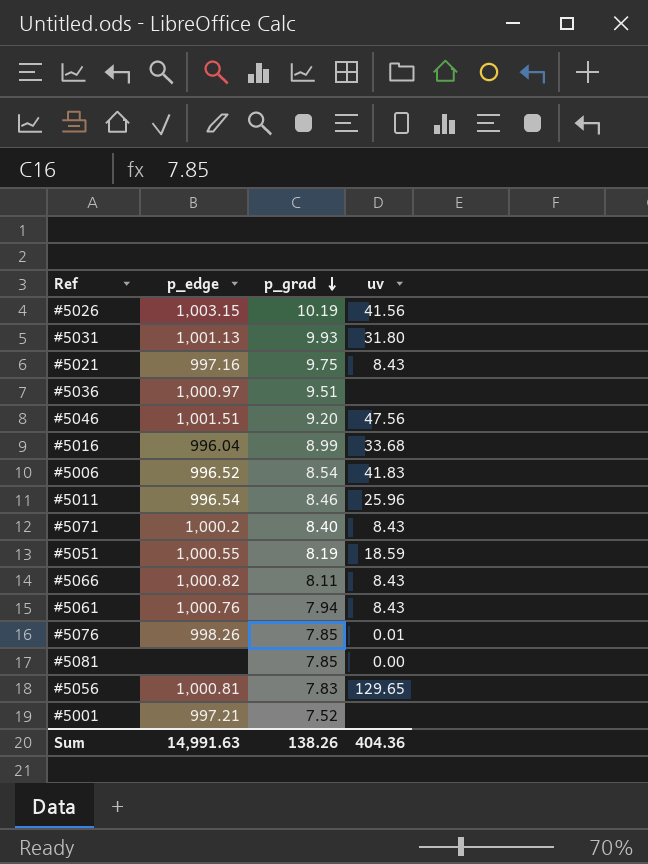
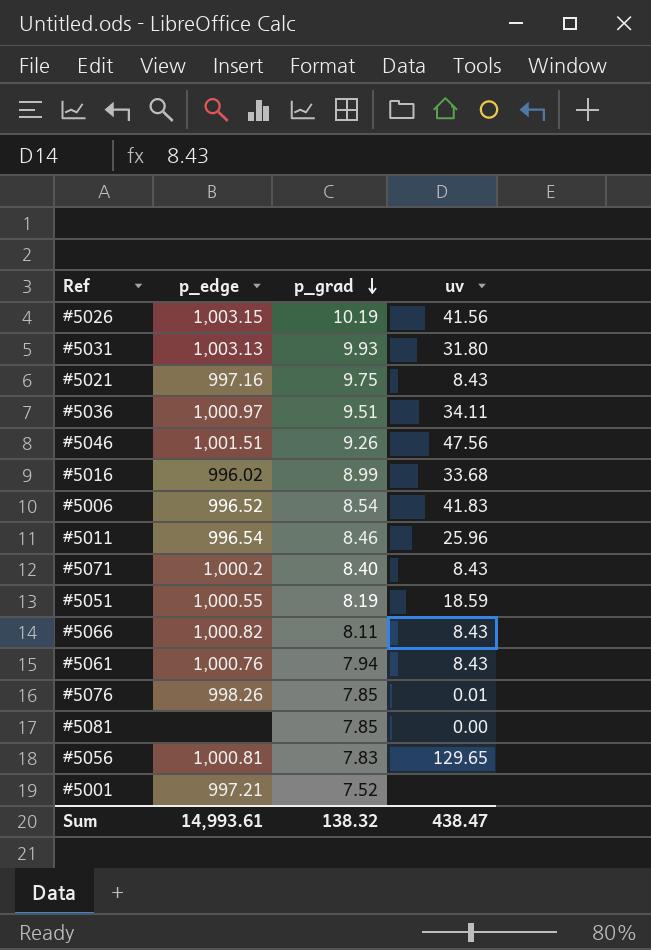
#5031 | p_edge: 1,001.13 -> 1,003.13
#5036 | uv: none -> 34.11
#5046 | p_grad: 9.20 -> 9.26
#5016 | p_edge: 996.04 -> 996.02
Sum | p_edge: 14,991.63 -> 14,993.61
Sum | p_grad: 138.26 -> 138.32
Sum | uv: 404.36 -> 438.47

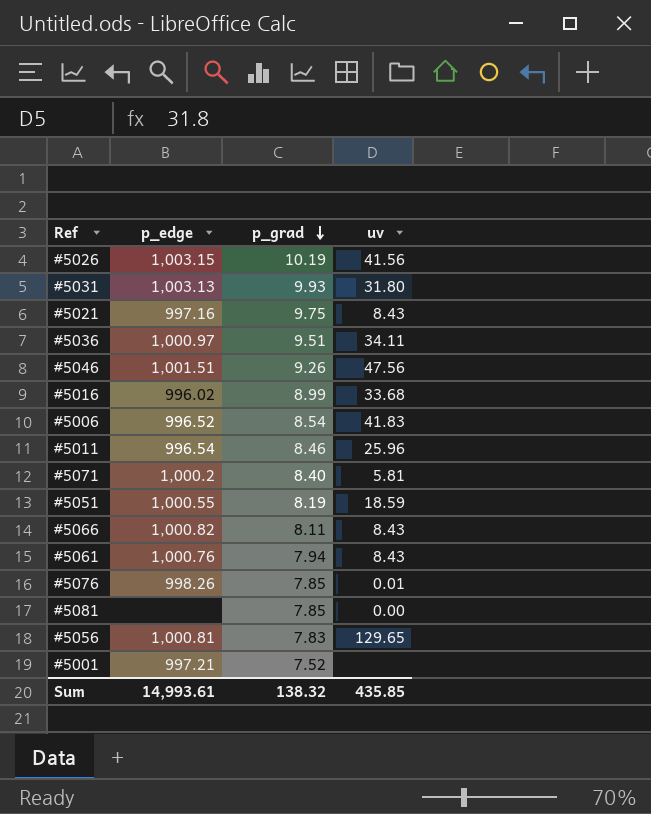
#5071 | uv: 8.43 -> 5.81
Sum | uv: 438.47 -> 435.85

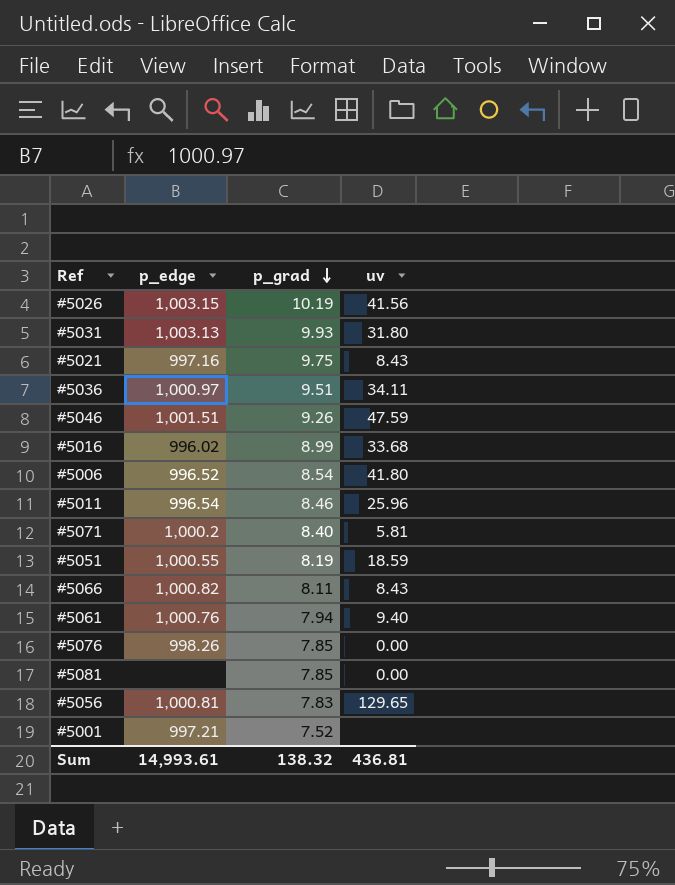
#5046 | uv: 47.56 -> 47.59
#5006 | uv: 41.83 -> 41.80
#5061 | uv: 8.43 -> 9.40
#5076 | uv: 0.01 -> 0.00
Sum | uv: 435.85 -> 436.81

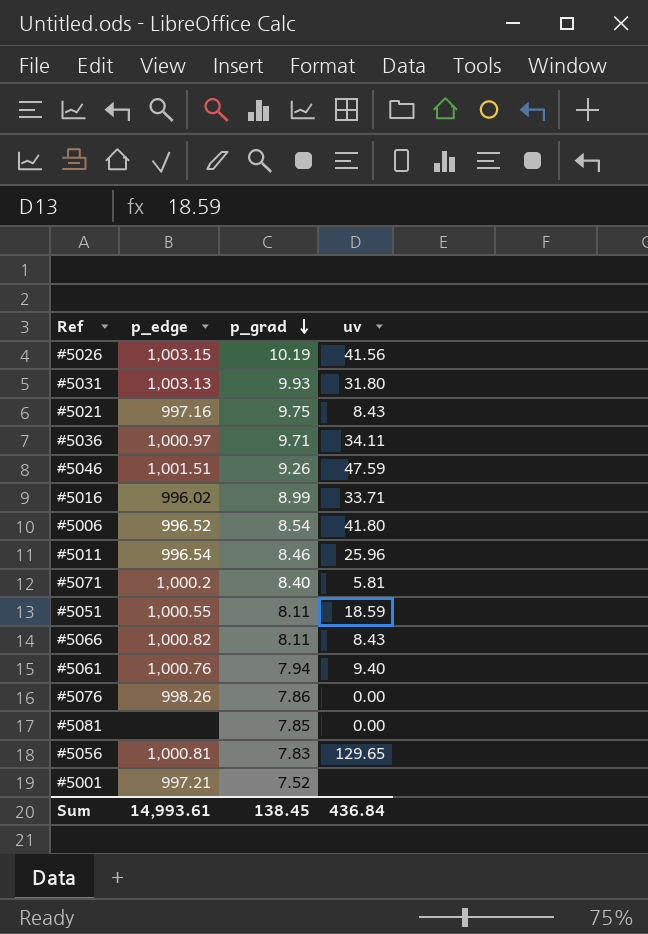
#5036 | p_grad: 9.51 -> 9.71
#5016 | uv: 33.68 -> 33.71
#5051 | p_grad: 8.19 -> 8.11
#5076 | p_grad: 7.85 -> 7.86
Sum | p_grad: 138.32 -> 138.45
Sum | uv: 436.81 -> 436.84

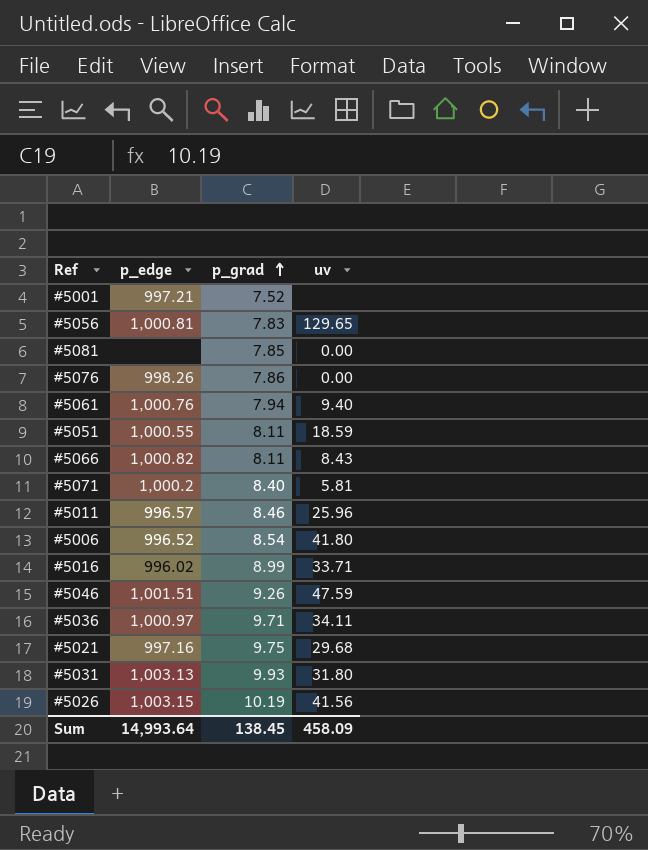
row order: p_grad descending -> p_grad ascending
#5011 | p_edge: 996.54 -> 996.57
#5021 | uv: 8.43 -> 29.68
Sum | p_edge: 14,993.61 -> 14,993.64
Sum | uv: 436.84 -> 458.09

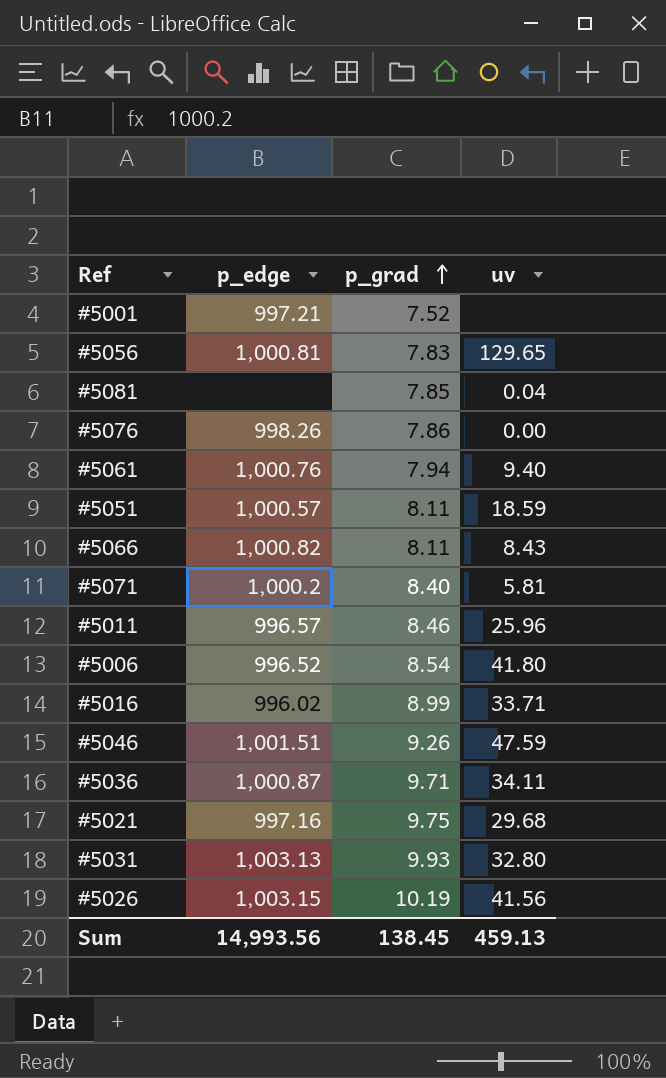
#5081 | uv: 0.00 -> 0.04
#5051 | p_edge: 1,000.55 -> 1,000.57
#5036 | p_edge: 1,000.97 -> 1,000.87
#5031 | uv: 31.80 -> 32.80
Sum | p_edge: 14,993.64 -> 14,993.56
Sum | uv: 458.09 -> 459.13

